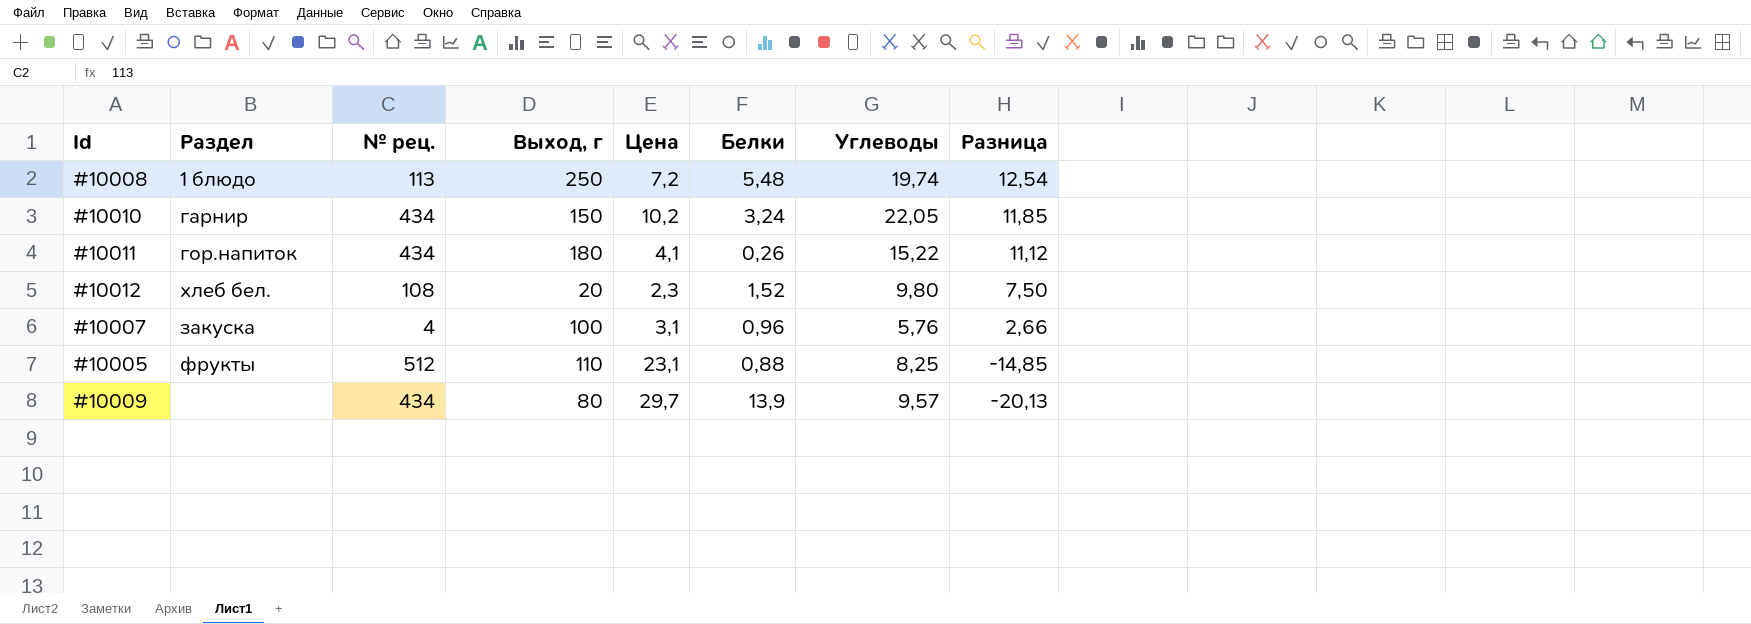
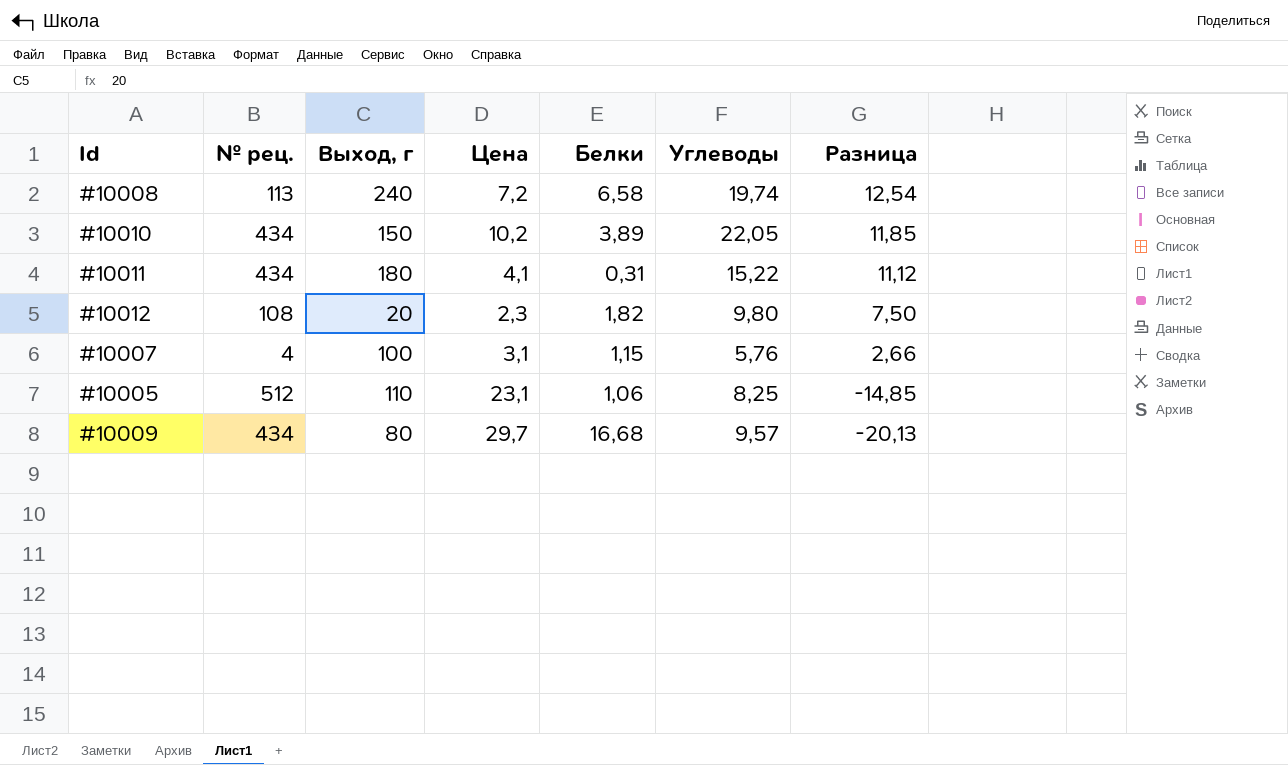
column Раздел | position: 2 -> none
#10008 | Выход, г: 250 -> 240
#10008 | Белки: 5,48 -> 6,58
#10010 | Белки: 3,24 -> 3,89
#10011 | Белки: 0,26 -> 0,31
#10012 | Белки: 1,52 -> 1,82
#10007 | Белки: 0,96 -> 1,15
#10005 | Белки: 0,88 -> 1,06
#10009 | Белки: 13,9 -> 16,68

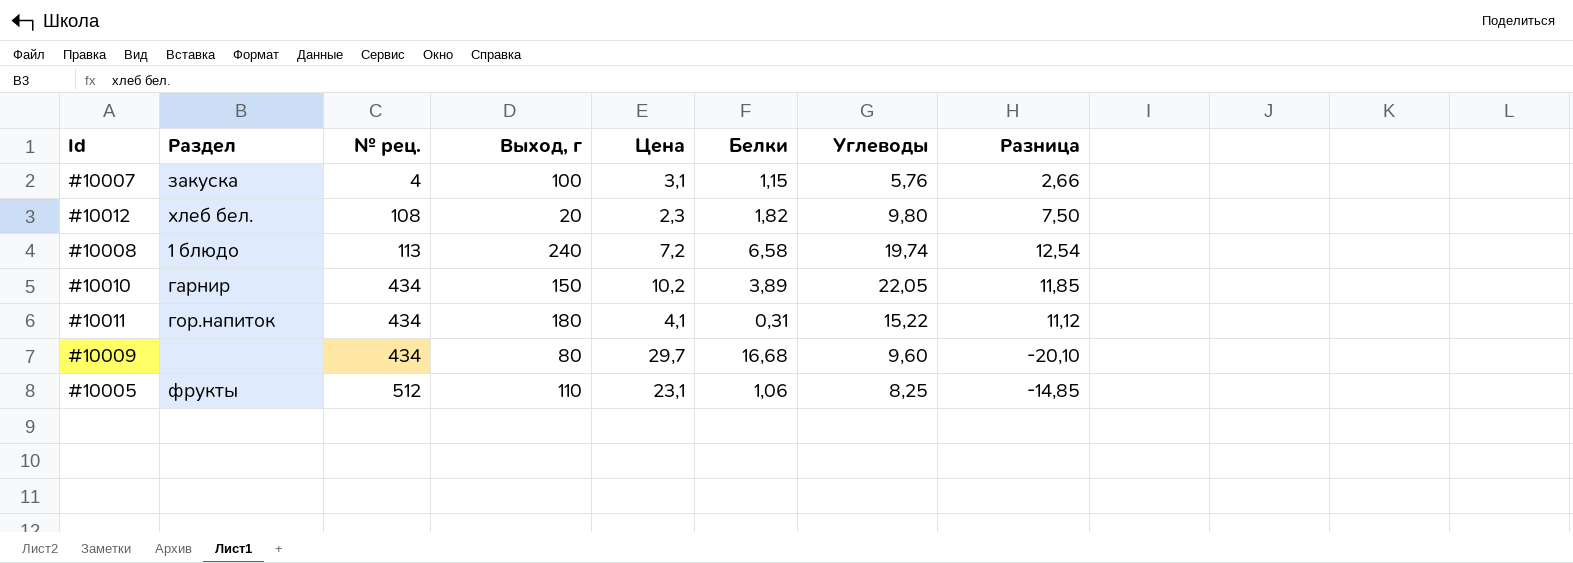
row order: Разница descending -> № рец. ascending
column Раздел | position: none -> 2
#10009 | Углеводы: 9,57 -> 9,60
#10009 | Разница: -20,13 -> -20,10

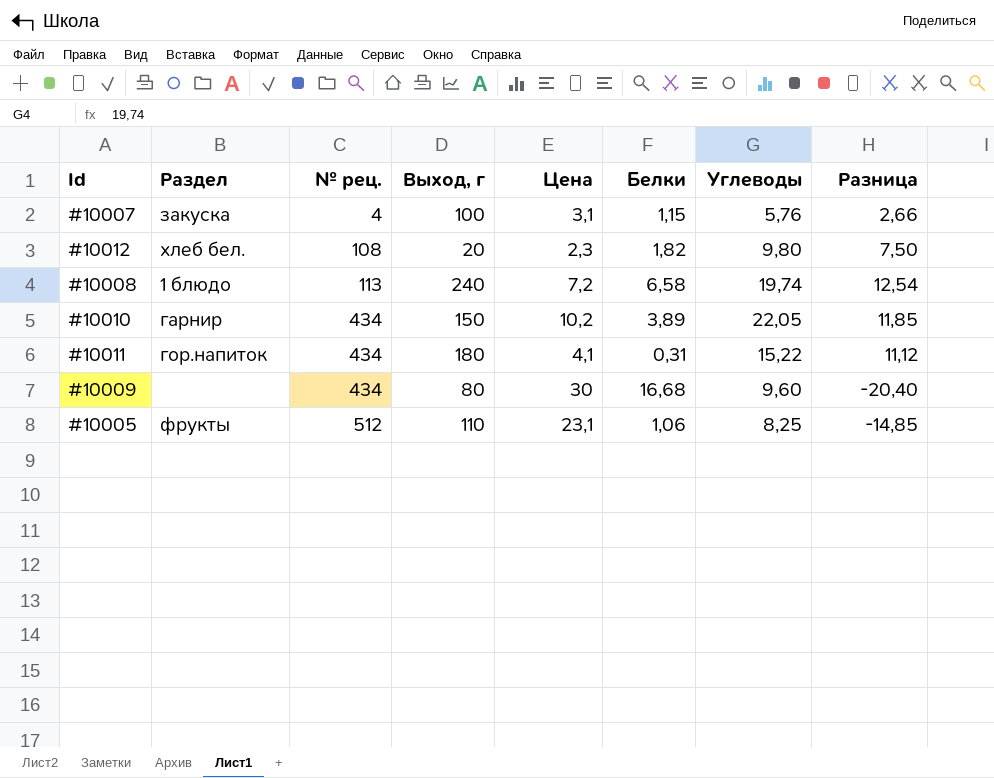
#10009 | Цена: 29,7 -> 30
#10009 | Разница: -20,10 -> -20,40

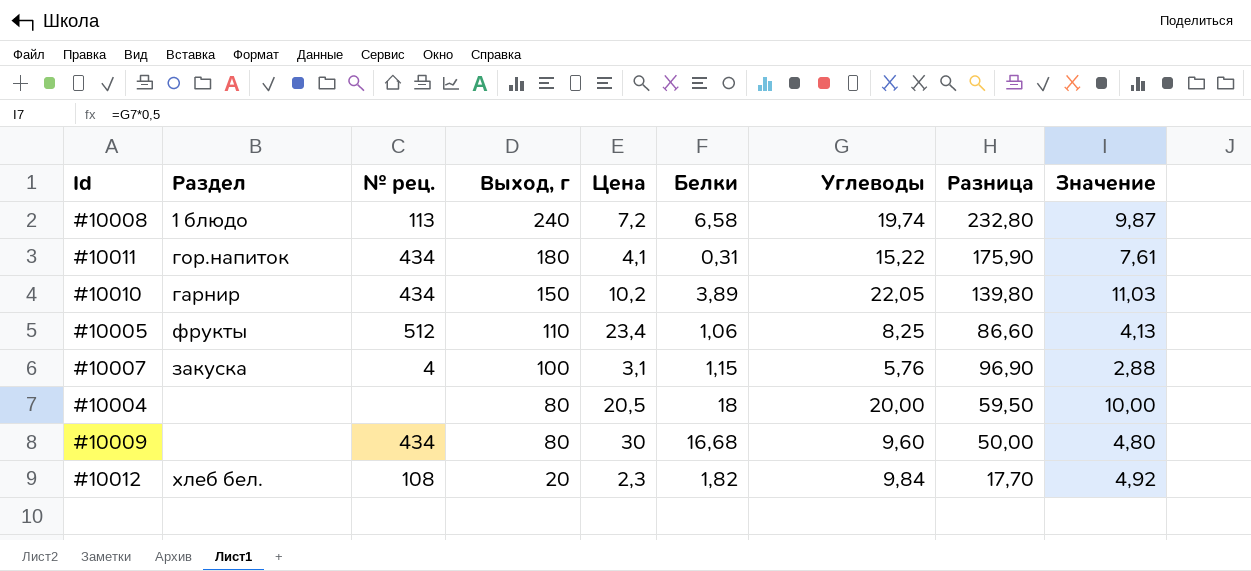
row order: № рец. ascending -> Выход, г descending
column Разница | formula: [Углеводы] - [Цена] -> [Выход, г] - [Цена]
column Значение | formula: none -> [Углеводы] * 0,5
#10005 | Цена: 23,1 -> 23,4
row #10004: none -> none | none | 80 | 20,5 | 18 | 20,00 | 59,50 | 10,00
#10012 | Углеводы: 9,80 -> 9,84

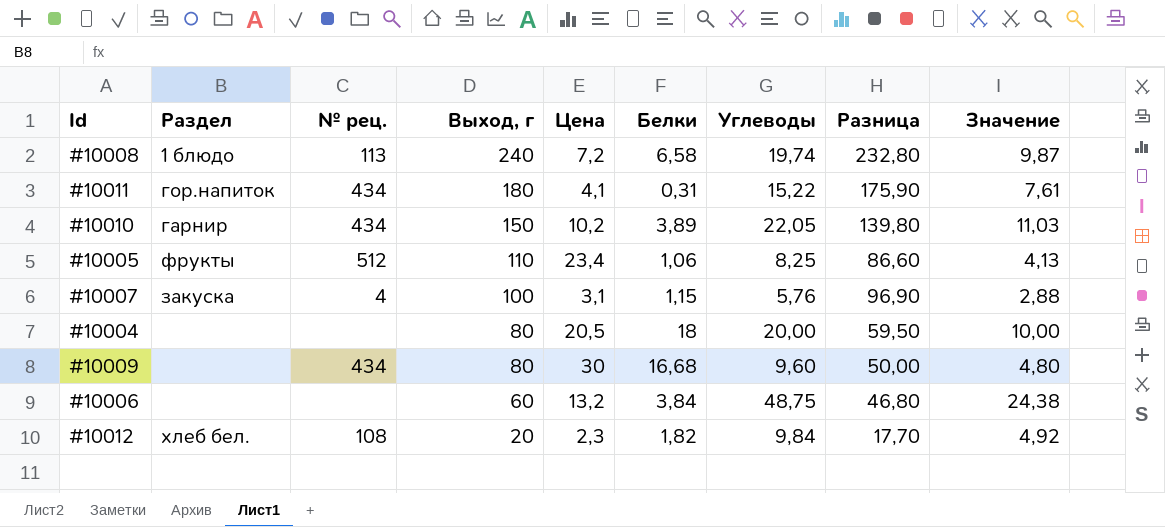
row #10006: none -> none | none | 60 | 13,2 | 3,84 | 48,75 | 46,80 | 24,38

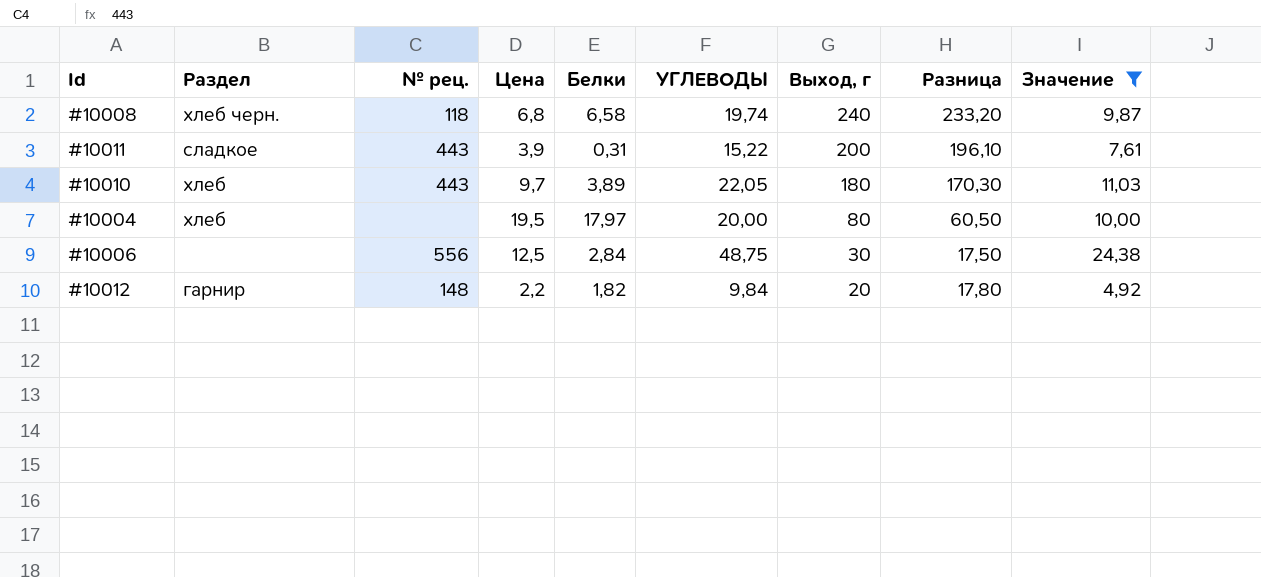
filter: none -> Значение >= 4,92
column name: Углеводы -> УГЛЕВОДЫ
column Выход, г | position: 4 -> 7
#10008 | Раздел: 1 блюдо -> хлеб черн.
#10008 | № рец.: 113 -> 118
#10008 | Цена: 7,2 -> 6,8
#10008 | Разница: 232,80 -> 233,20
#10011 | Раздел: гор.напиток -> сладкое
#10011 | № рец.: 434 -> 443
#10011 | Цена: 4,1 -> 3,9
#10011 | Выход, г: 180 -> 200
#10011 | Разница: 175,90 -> 196,10
#10010 | Раздел: гарнир -> хлеб
#10010 | № рец.: 434 -> 443
#10010 | Цена: 10,2 -> 9,7
#10010 | Выход, г: 150 -> 180
#10010 | Разница: 139,80 -> 170,30
#10004 | Раздел: none -> хлеб
#10004 | Цена: 20,5 -> 19,5
#10004 | Белки: 18 -> 17,97
#10004 | Разница: 59,50 -> 60,50
#10006 | № рец.: none -> 556
#10006 | Цена: 13,2 -> 12,5
#10006 | Белки: 3,84 -> 2,84
#10006 | Выход, г: 60 -> 30
#10006 | Разница: 46,80 -> 17,50
#10012 | Раздел: хлеб бел. -> гарнир
#10012 | № рец.: 108 -> 148
#10012 | Цена: 2,3 -> 2,2
#10012 | Разница: 17,70 -> 17,80

